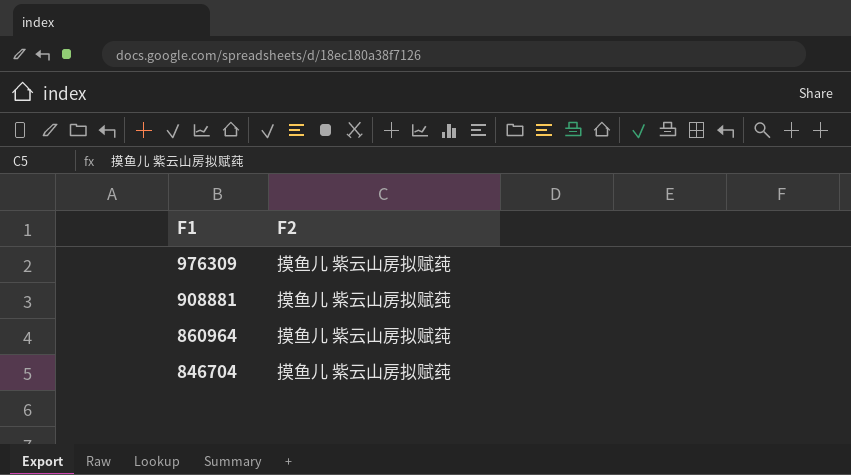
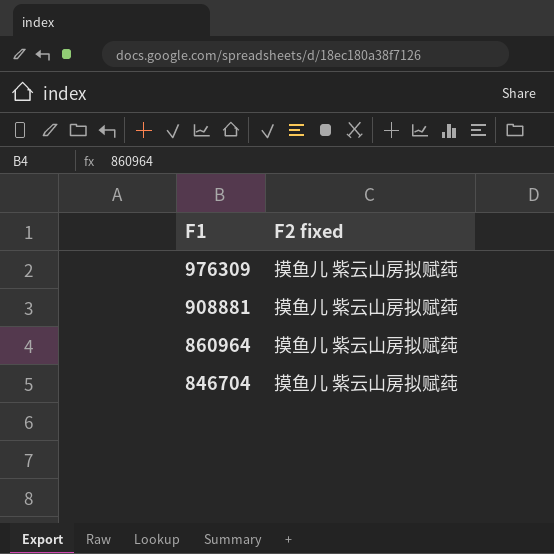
column name: F2 -> F2 fixed

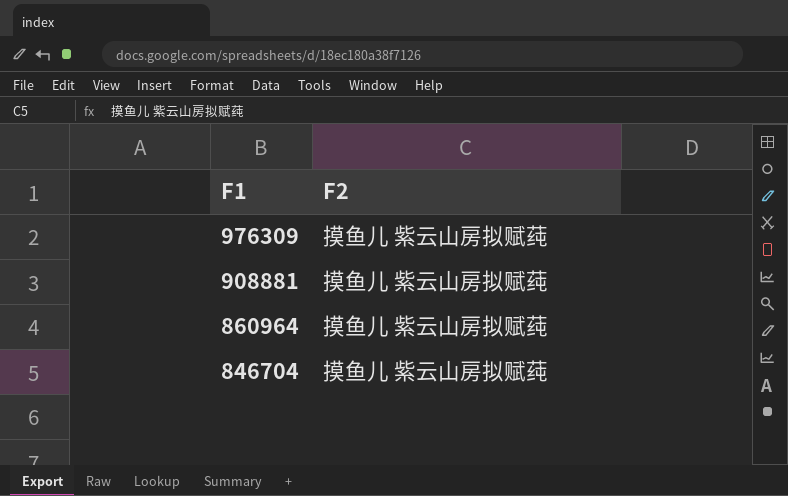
column name: F2 fixed -> F2

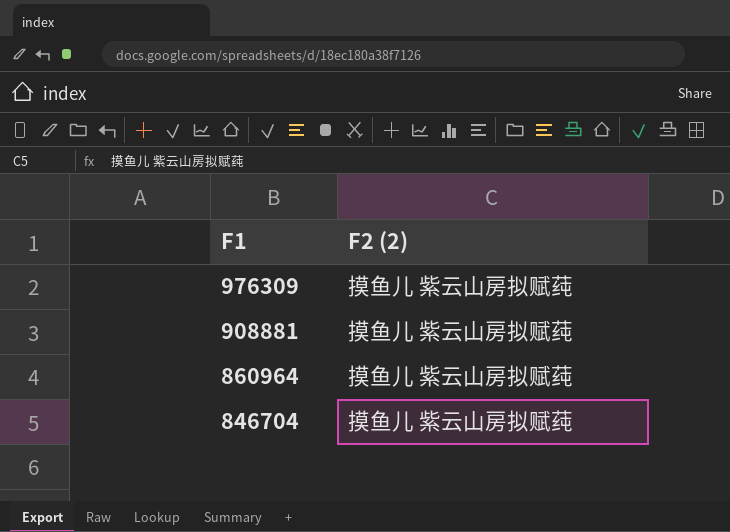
column name: F2 -> F2 (2)

